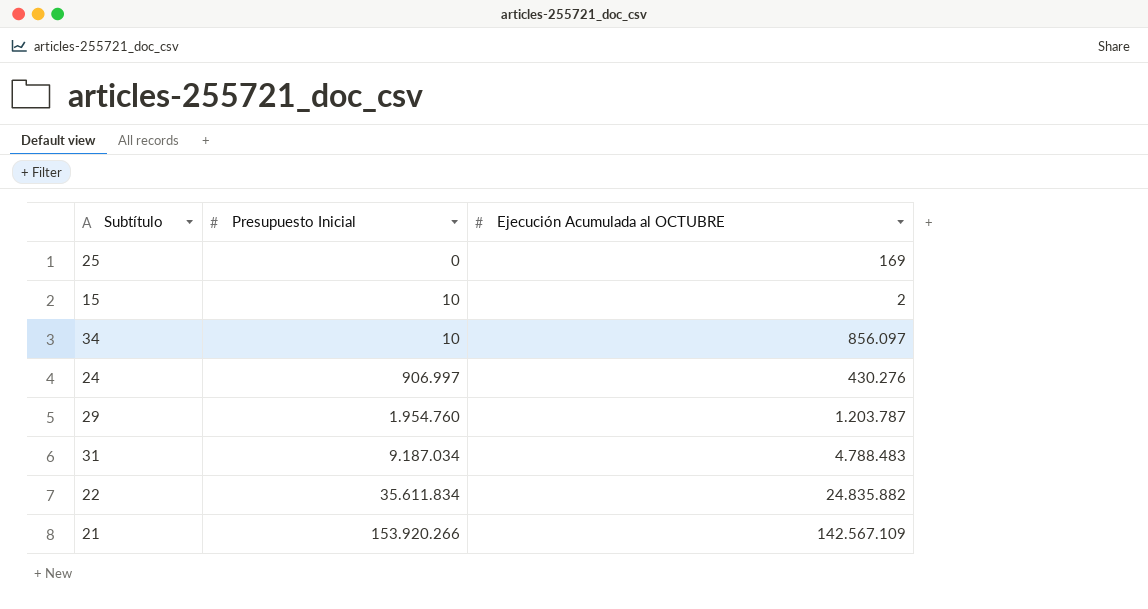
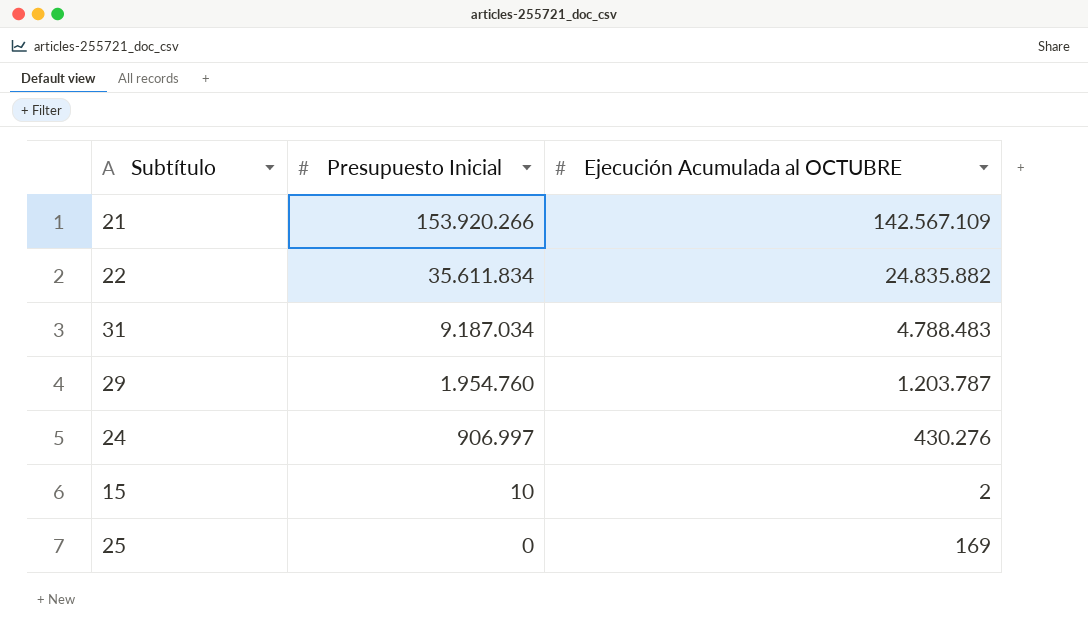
row order: Presupuesto Inicial ascending -> Presupuesto Inicial descending
row 34: 10 | 856.097 -> none

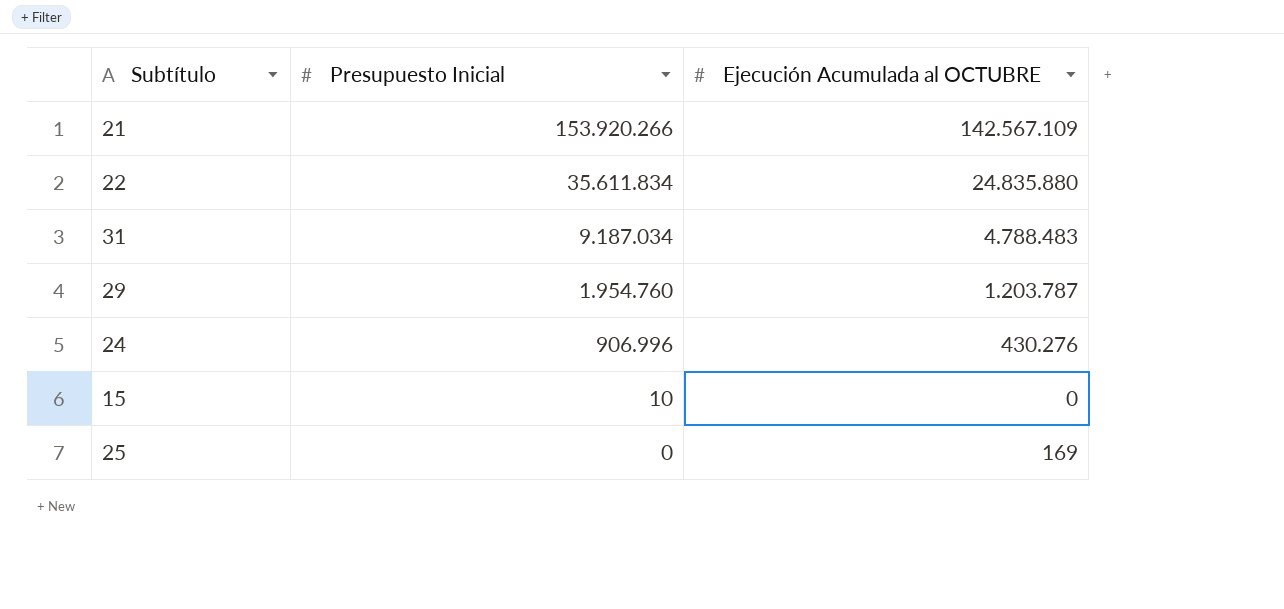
22 | Ejecución Acumulada al OCTUBRE: 24.835.882 -> 24.835.880
24 | Presupuesto Inicial: 906.997 -> 906.996
15 | Ejecución Acumulada al OCTUBRE: 2 -> 0

